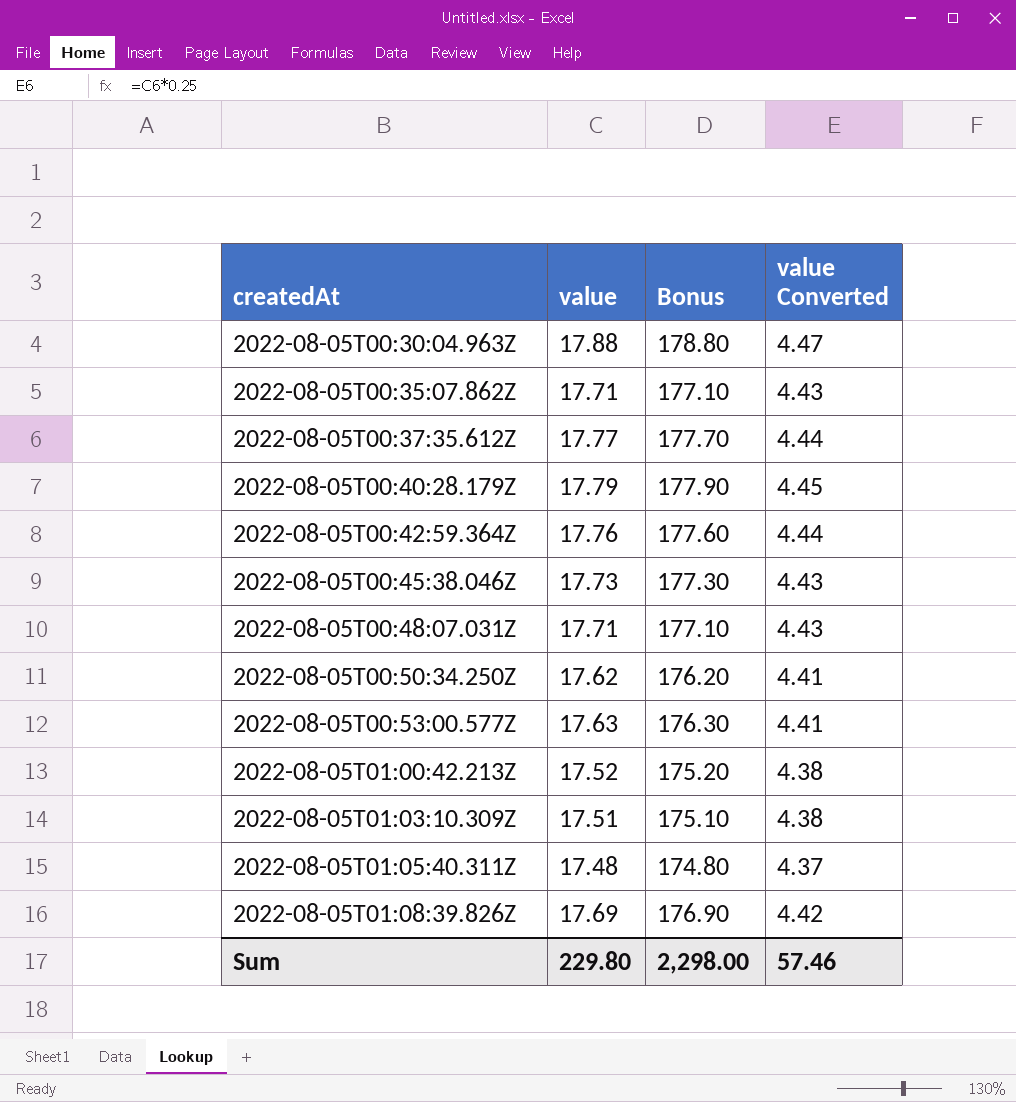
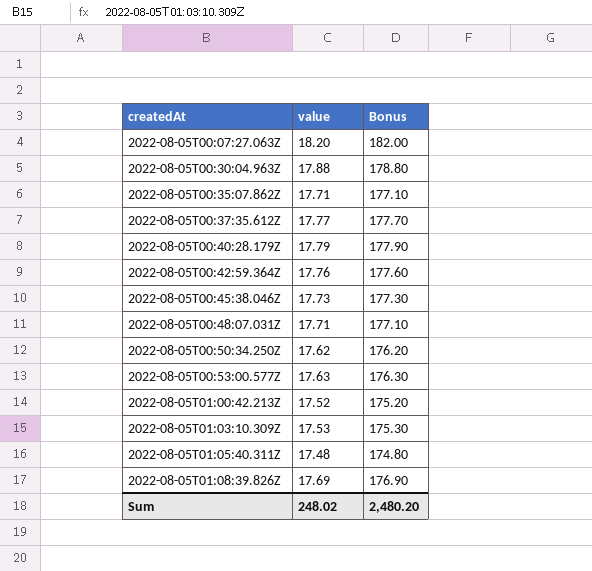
column value Converted | formula: [value] * 0.25 -> none
row 2022-08-05T00:07:27.063Z: none -> 18.20 | 182.00
2022-08-05T01:03:10.309Z | value: 17.51 -> 17.53
2022-08-05T01:03:10.309Z | Bonus: 175.10 -> 175.30
Sum | value: 229.80 -> 248.02
Sum | Bonus: 2,298.00 -> 2,480.20

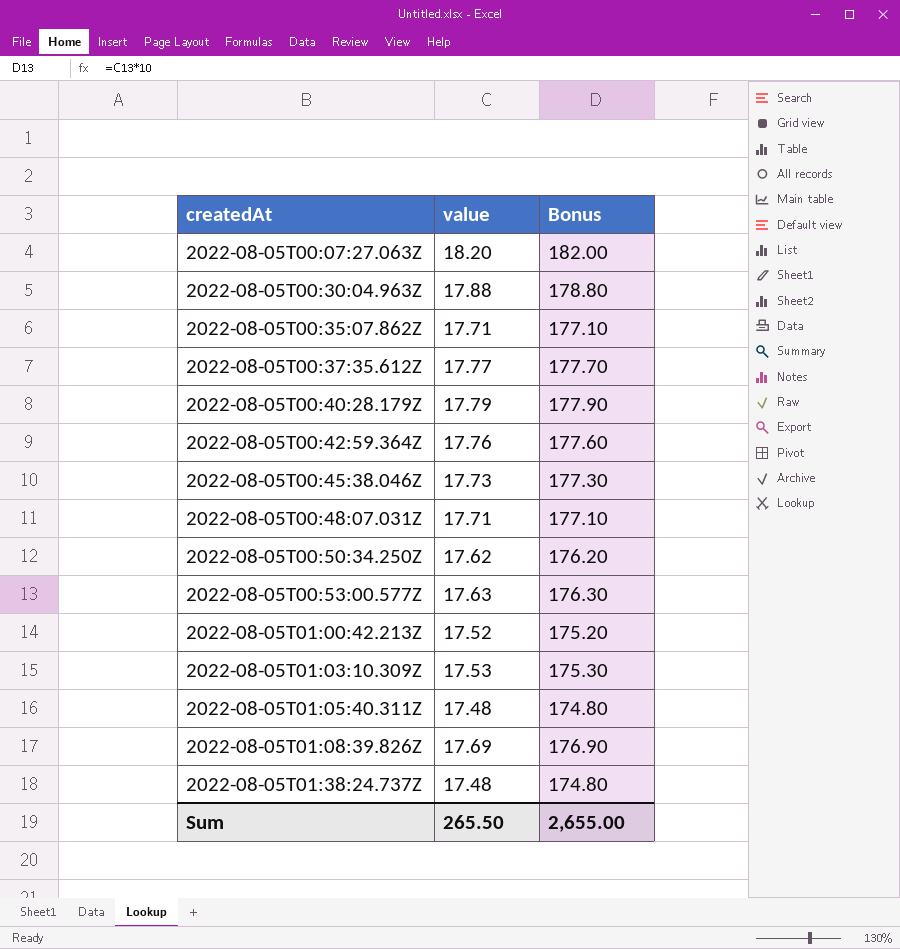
row 2022-08-05T01:38:24.737Z: none -> 17.48 | 174.80
Sum | value: 248.02 -> 265.50
Sum | Bonus: 2,480.20 -> 2,655.00

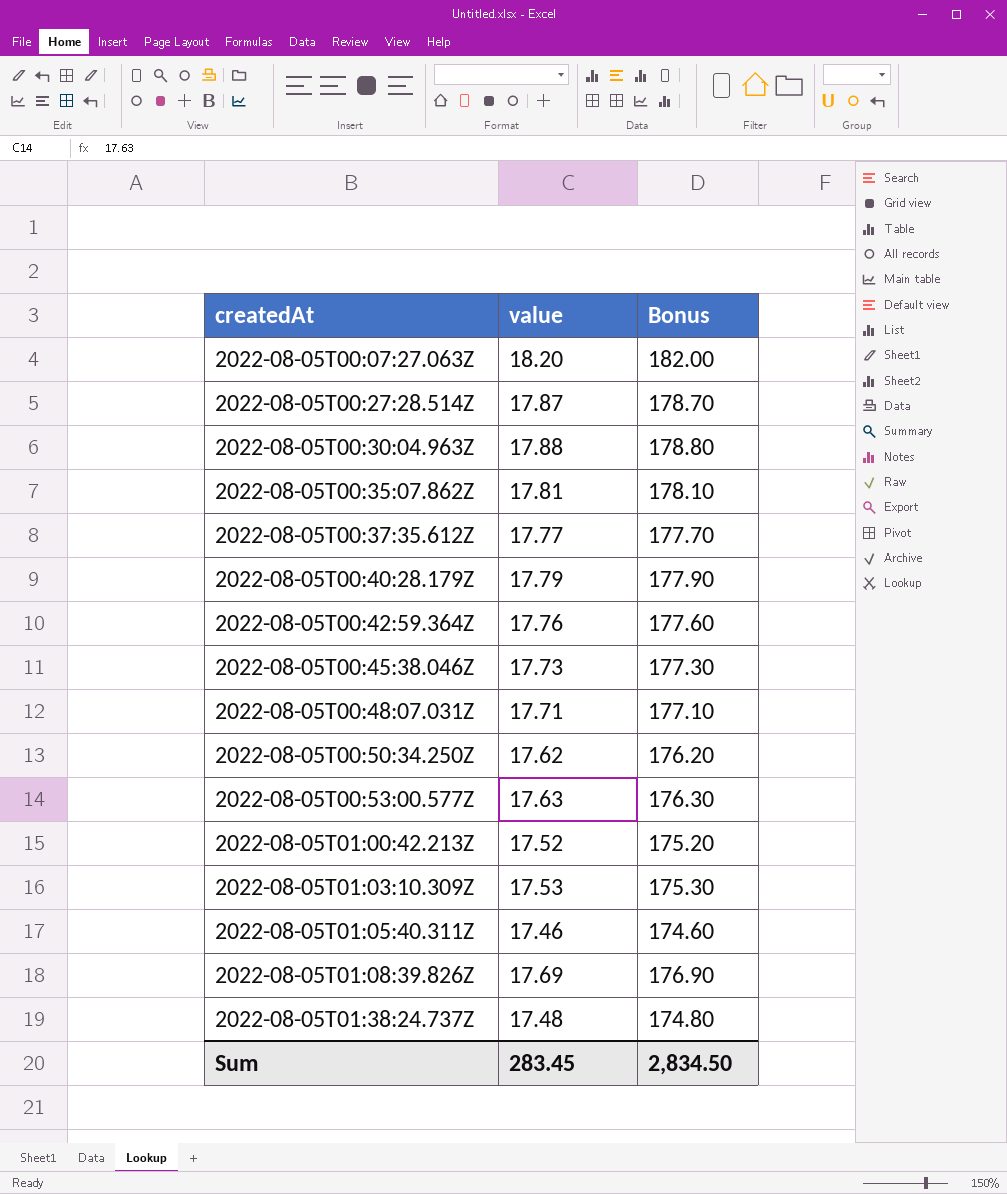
row 2022-08-05T00:27:28.514Z: none -> 17.87 | 178.70
2022-08-05T00:35:07.862Z | value: 17.71 -> 17.81
2022-08-05T00:35:07.862Z | Bonus: 177.10 -> 178.10
2022-08-05T01:05:40.311Z | value: 17.48 -> 17.46
2022-08-05T01:05:40.311Z | Bonus: 174.80 -> 174.60
Sum | value: 265.50 -> 283.45
Sum | Bonus: 2,655.00 -> 2,834.50

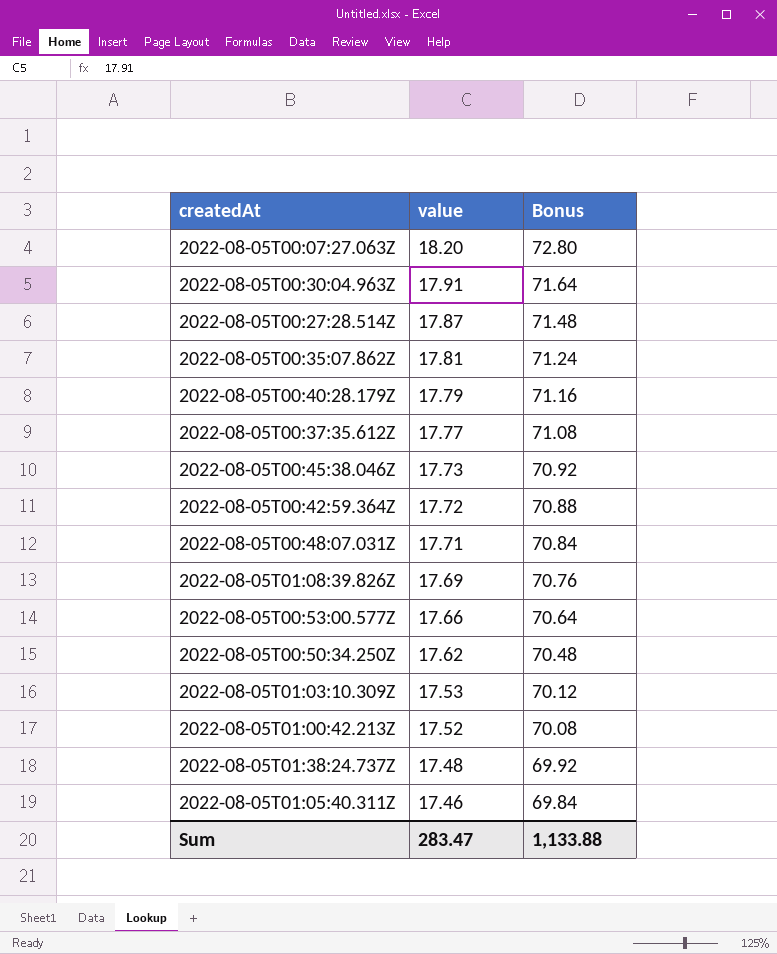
row order: createdAt ascending -> value descending
column Bonus | formula: [value] * 10 -> [value] * 4
2022-08-05T00:30:04.963Z | value: 17.88 -> 17.91
2022-08-05T00:42:59.364Z | value: 17.76 -> 17.72
2022-08-05T00:53:00.577Z | value: 17.63 -> 17.66
Sum | value: 283.45 -> 283.47
Sum | Bonus: 2,834.50 -> 1,133.88

